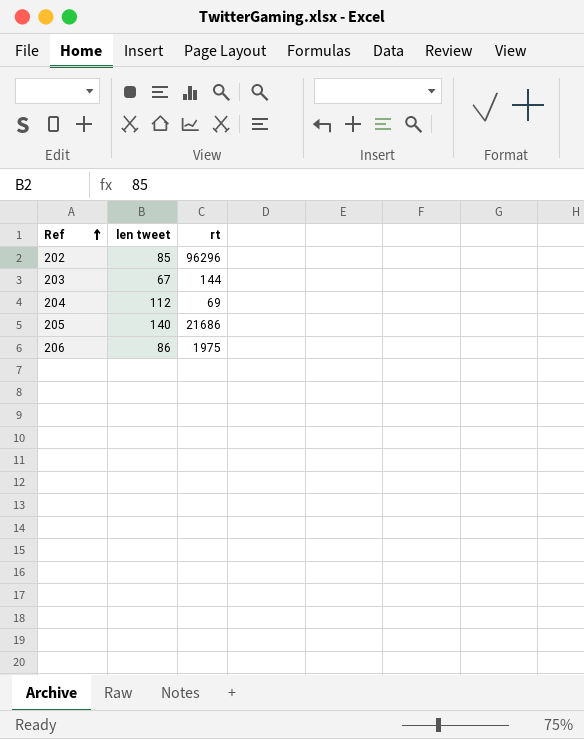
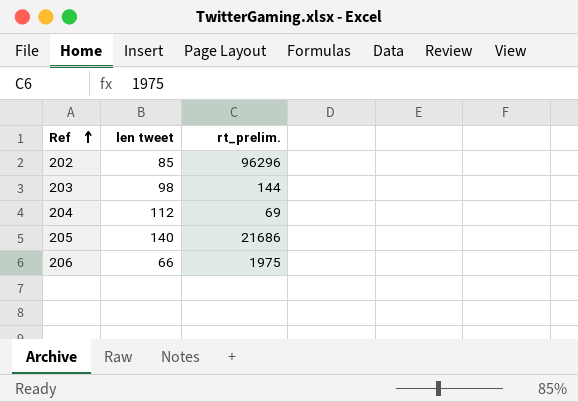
column name: rt -> rt_prelim.
203 | len tweet: 67 -> 98
206 | len tweet: 86 -> 66

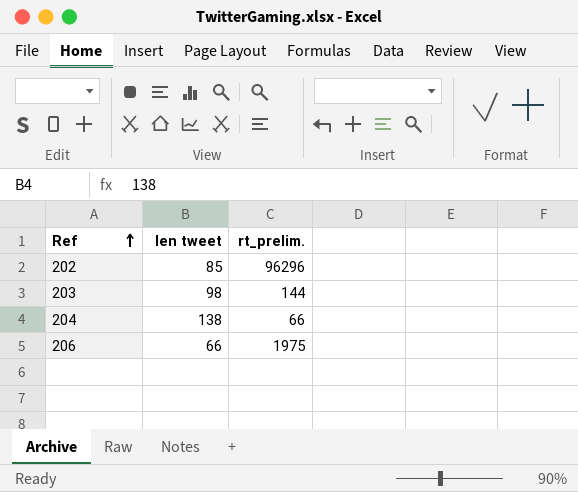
row 205: 140 | 21686 -> none
204 | len tweet: 112 -> 138
204 | rt_prelim.: 69 -> 66

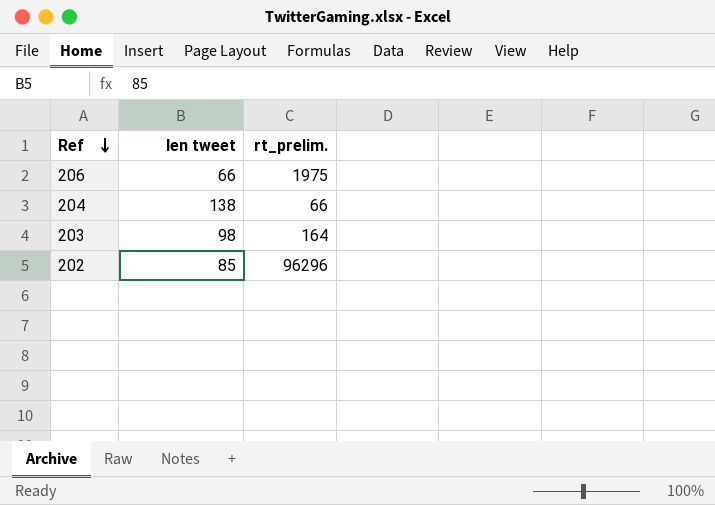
row order: Ref ascending -> Ref descending
203 | rt_prelim.: 144 -> 164

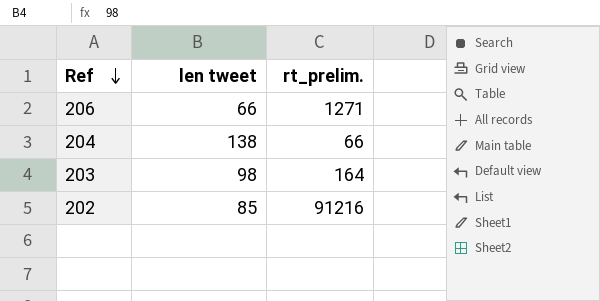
206 | rt_prelim.: 1975 -> 1271
202 | rt_prelim.: 96296 -> 91216

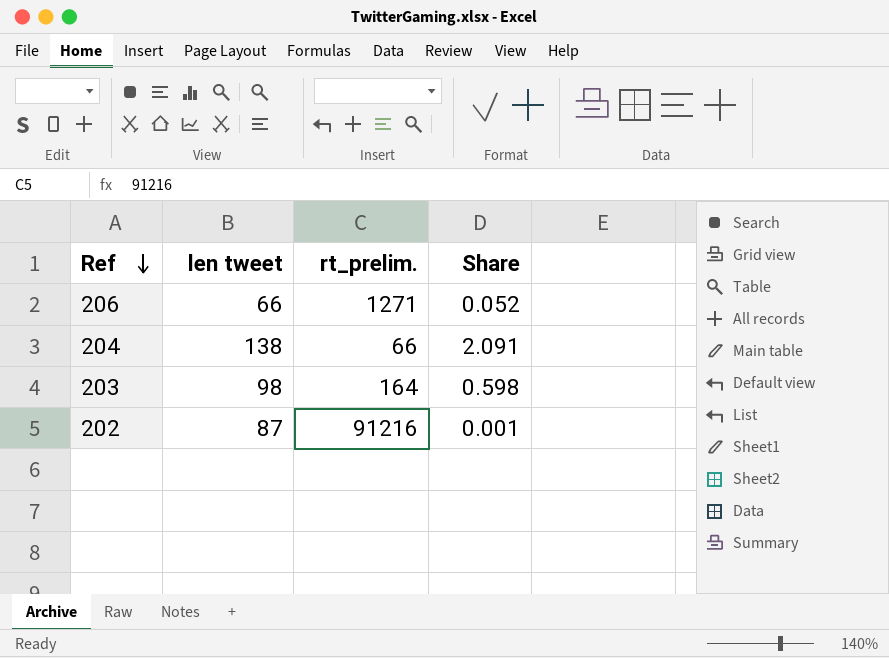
column Share | formula: none -> [len tweet] / [rt_prelim.]
202 | len tweet: 85 -> 87

